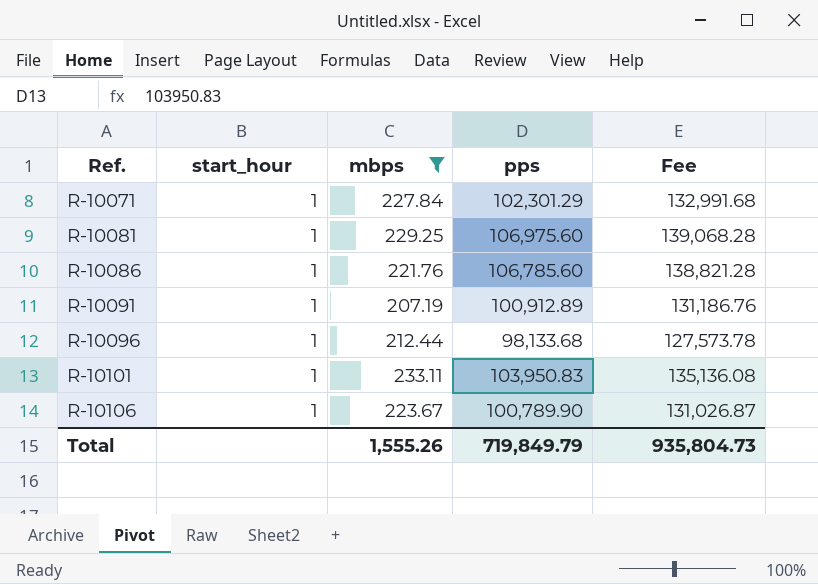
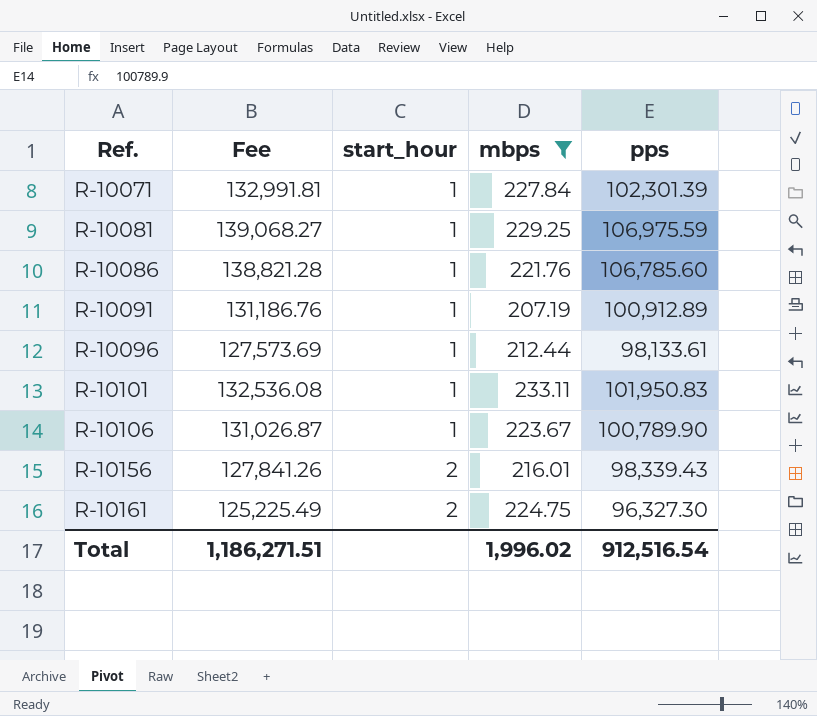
column Fee | position: 5 -> 2
R-10071 | Fee: 132,991.68 -> 132,991.81
R-10071 | pps: 102,301.29 -> 102,301.39
R-10081 | Fee: 139,068.28 -> 139,068.27
R-10081 | pps: 106,975.60 -> 106,975.59
R-10096 | Fee: 127,573.78 -> 127,573.69
R-10096 | pps: 98,133.68 -> 98,133.61
R-10101 | Fee: 135,136.08 -> 132,536.08
R-10101 | pps: 103,950.83 -> 101,950.83
row R-10156: none -> 127,841.26 | 2 | 216.01 | 98,339.43
row R-10161: none -> 125,225.49 | 2 | 224.75 | 96,327.30
Total | Fee: 935,804.73 -> 1,186,271.51
Total | mbps: 1,555.26 -> 1,996.02
Total | pps: 719,849.79 -> 912,516.54

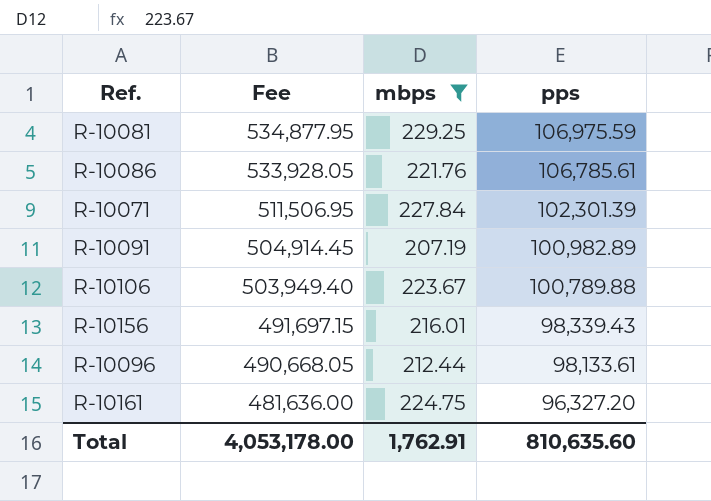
row order: Ref. ascending -> Fee descending
column start_hour | position: 3 -> none
column Fee | formula: [pps] * 1.3 -> [pps] * 5
row R-10101: 132,536.08 | 1 | 233.11 | 101,950.83 -> none
R-10086 | pps: 106,785.60 -> 106,785.61
R-10091 | pps: 100,912.89 -> 100,982.89
R-10106 | pps: 100,789.90 -> 100,789.88
R-10161 | pps: 96,327.30 -> 96,327.20
Total | Fee: 1,186,271.51 -> 4,053,178.00
Total | mbps: 1,996.02 -> 1,762.91
Total | pps: 912,516.54 -> 810,635.60

